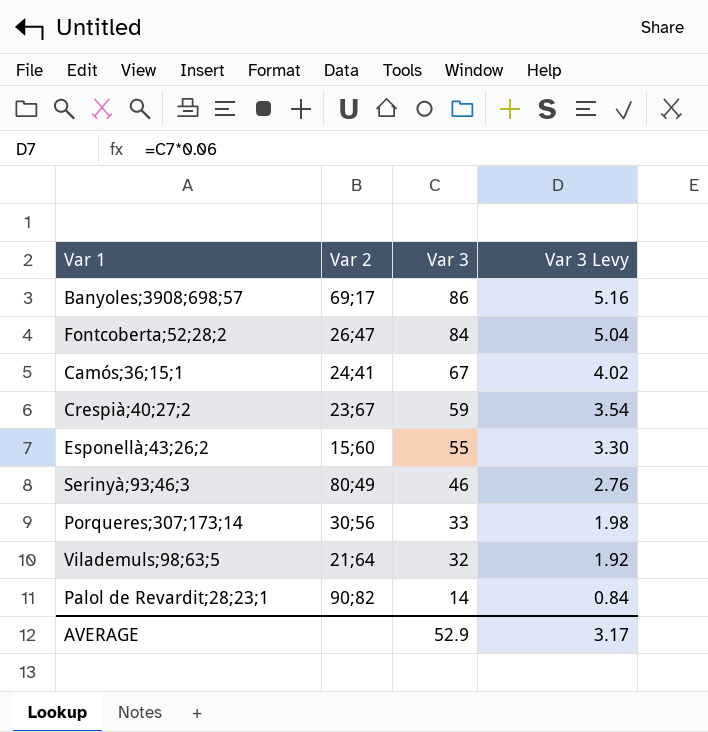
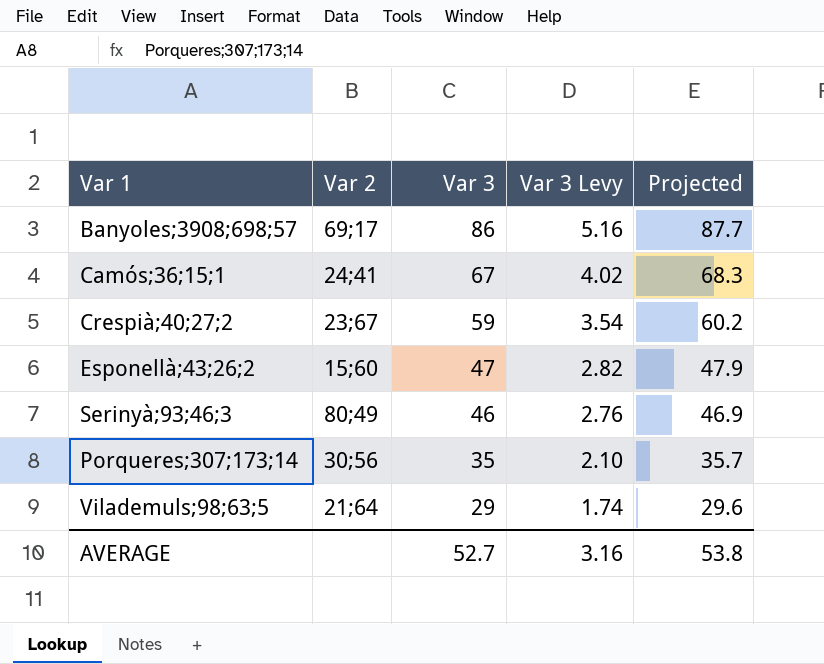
column Projected | formula: none -> [Var 3] * 1.02
row Fontcoberta;52;28;2: 26;47 | 84 | 5.04 -> none
row Palol de Revardit;28;23;1: 90;82 | 14 | 0.84 -> none
Esponellà;43;26;2 | Var 3: 55 -> 47
Esponellà;43;26;2 | Var 3 Levy: 3.30 -> 2.82
Porqueres;307;173;14 | Var 3: 33 -> 35
Porqueres;307;173;14 | Var 3 Levy: 1.98 -> 2.10
Vilademuls;98;63;5 | Var 3: 32 -> 29
Vilademuls;98;63;5 | Var 3 Levy: 1.92 -> 1.74
AVERAGE | Var 3: 52.9 -> 52.7
AVERAGE | Var 3 Levy: 3.17 -> 3.16

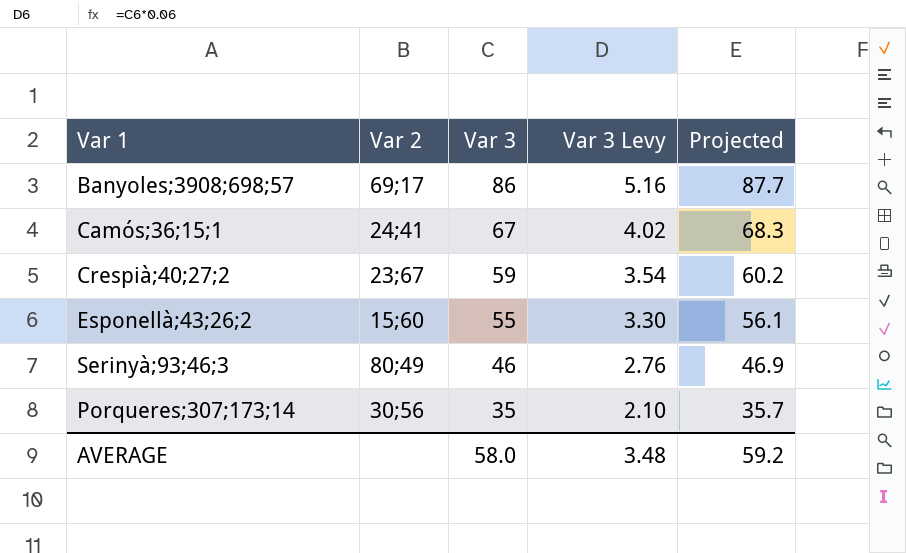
row Vilademuls;98;63;5: 21;64 | 29 | 1.74 | 29.6 -> none
Esponellà;43;26;2 | Var 3: 47 -> 55
Esponellà;43;26;2 | Var 3 Levy: 2.82 -> 3.30
Esponellà;43;26;2 | Projected: 47.9 -> 56.1
AVERAGE | Var 3: 52.7 -> 58.0
AVERAGE | Var 3 Levy: 3.16 -> 3.48
AVERAGE | Projected: 53.8 -> 59.2

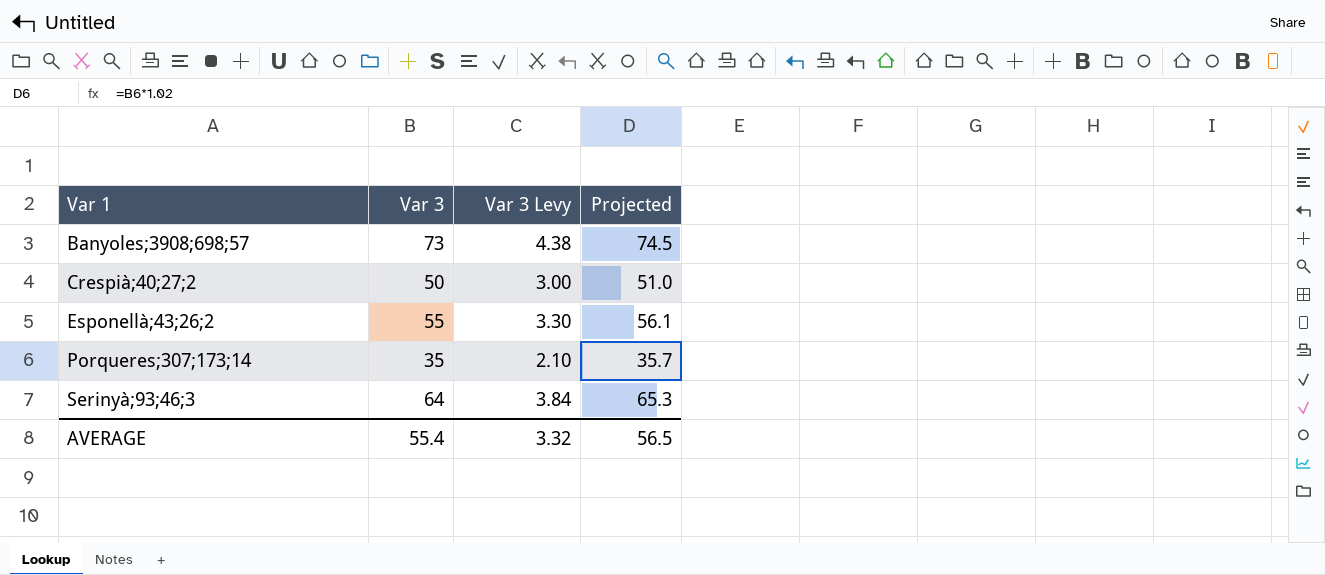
row order: Var 3 descending -> Var 1 ascending
column Var 2 | position: 2 -> none
row Camós;36;15;1: 24;41 | 67 | 4.02 | 68.3 -> none
Banyoles;3908;698;57 | Var 3: 86 -> 73
Banyoles;3908;698;57 | Var 3 Levy: 5.16 -> 4.38
Banyoles;3908;698;57 | Projected: 87.7 -> 74.5
Crespià;40;27;2 | Var 3: 59 -> 50
Crespià;40;27;2 | Var 3 Levy: 3.54 -> 3.00
Crespià;40;27;2 | Projected: 60.2 -> 51.0
Serinyà;93;46;3 | Var 3: 46 -> 64
Serinyà;93;46;3 | Var 3 Levy: 2.76 -> 3.84
Serinyà;93;46;3 | Projected: 46.9 -> 65.3
AVERAGE | Var 3: 58.0 -> 55.4
AVERAGE | Var 3 Levy: 3.48 -> 3.32
AVERAGE | Projected: 59.2 -> 56.5

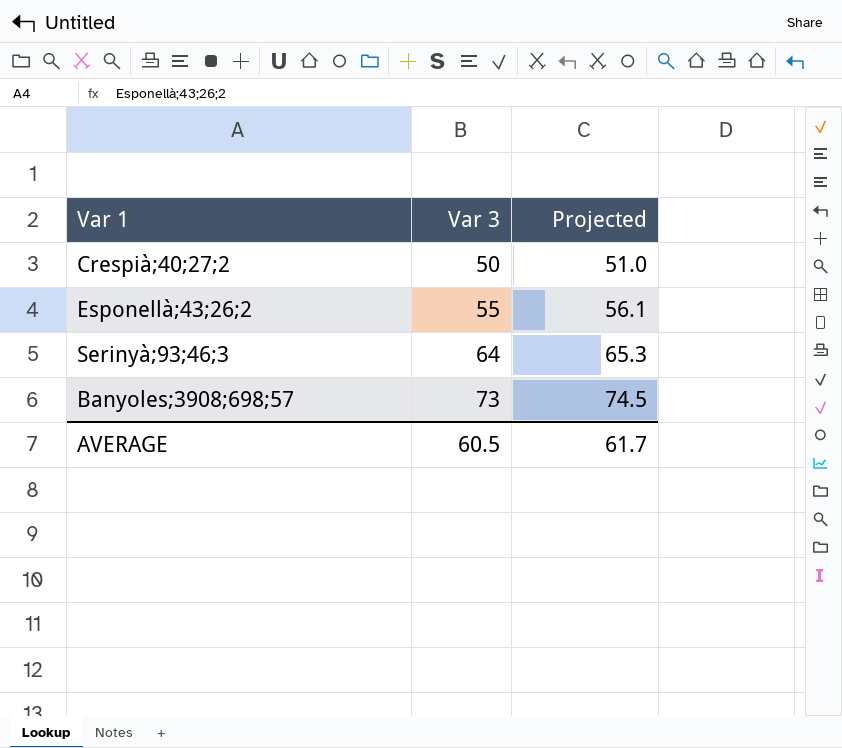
row order: Var 1 ascending -> Var 3 ascending
column Var 3 Levy | formula: [Var 3] * 0.06 -> none
row Porqueres;307;173;14: 35 | 2.10 | 35.7 -> none
AVERAGE | Var 3: 55.4 -> 60.5
AVERAGE | Projected: 56.5 -> 61.7

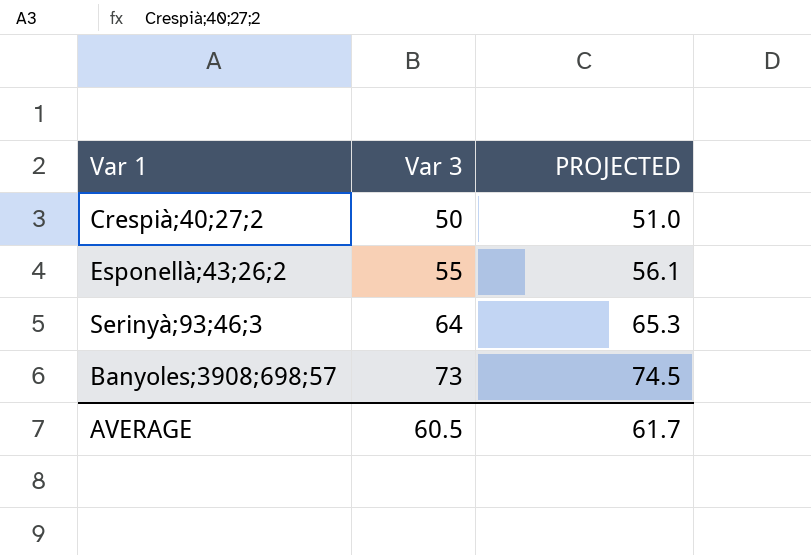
column name: Projected -> PROJECTED

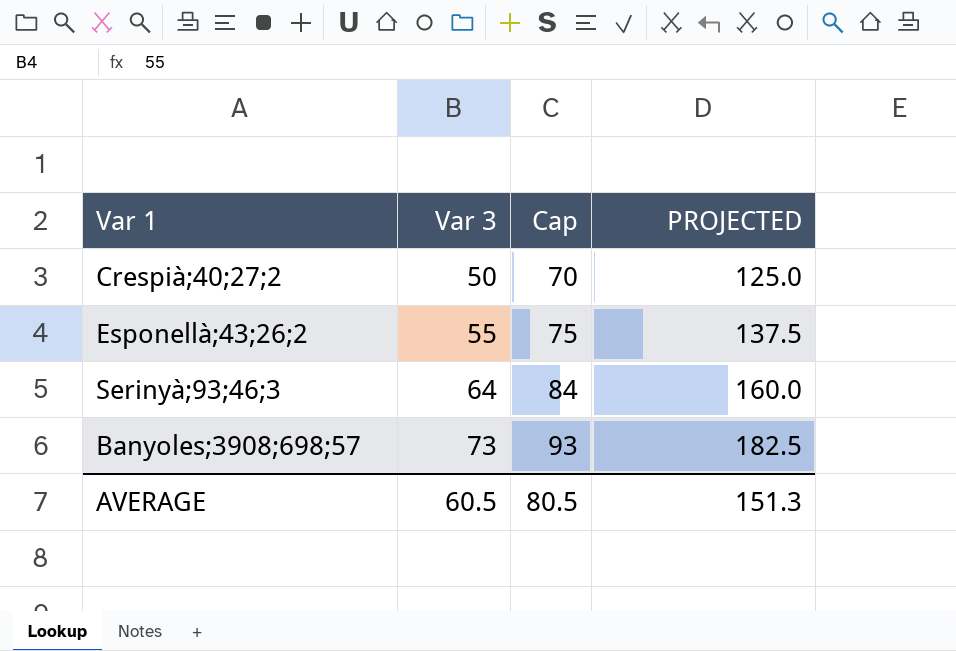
column Cap | formula: none -> [Var 3] + 20
column PROJECTED | formula: [Var 3] * 1.02 -> [Var 3] * 2.5
AVERAGE | PROJECTED: 61.7 -> 151.3

